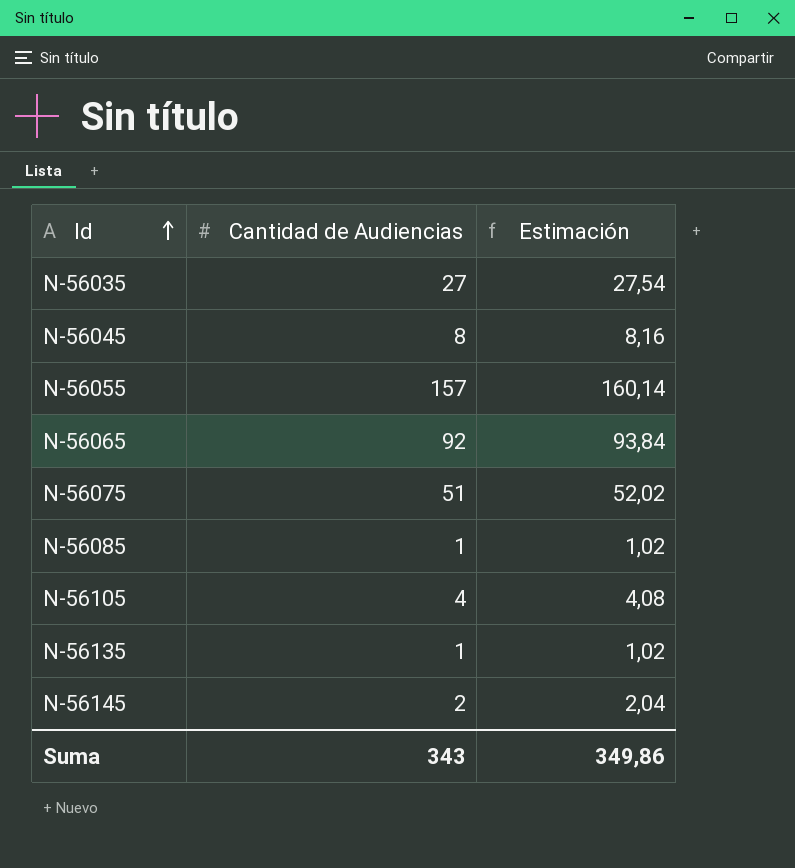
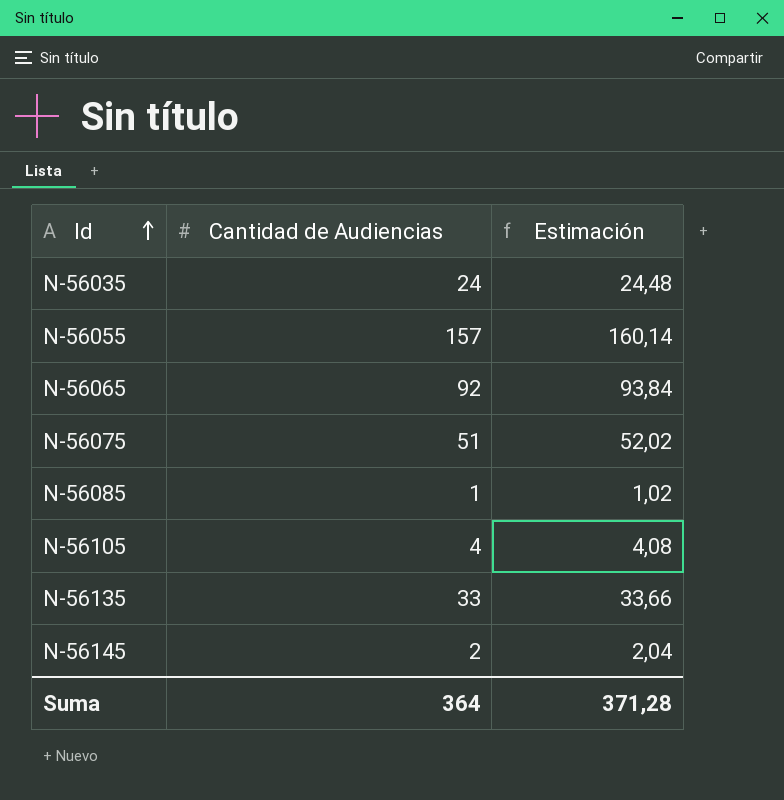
row N-56045: 8 | 8,16 -> none
N-56035 | Cantidad de Audiencias: 27 -> 24
N-56035 | Estimación: 27,54 -> 24,48
N-56135 | Cantidad de Audiencias: 1 -> 33
N-56135 | Estimación: 1,02 -> 33,66
Suma | Cantidad de Audiencias: 343 -> 364
Suma | Estimación: 349,86 -> 371,28

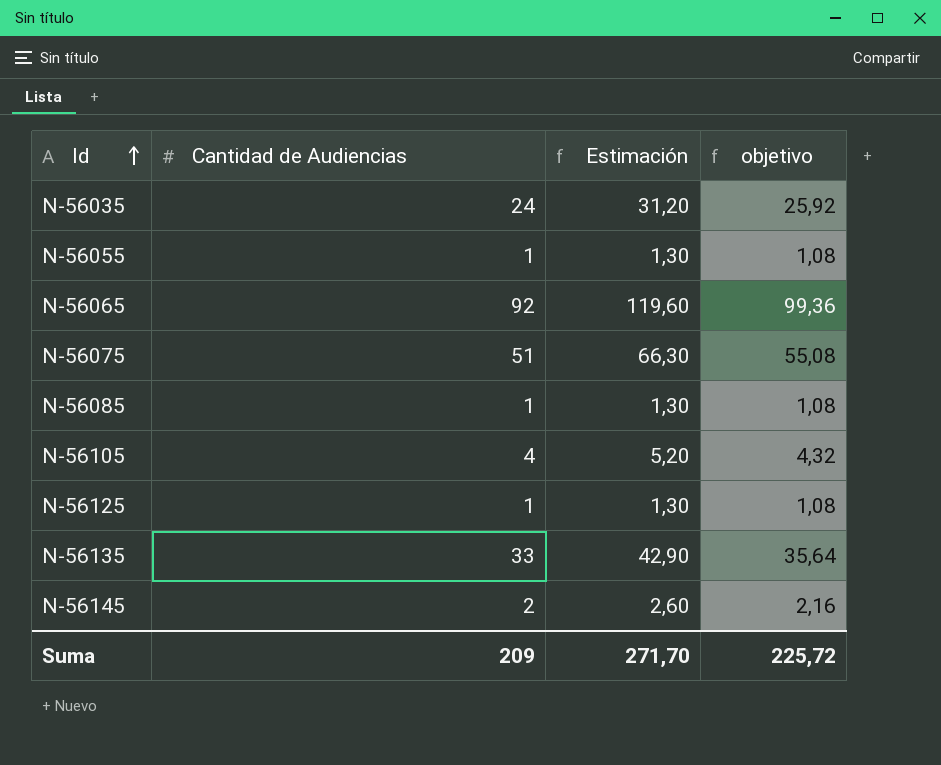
column Estimación | formula: [Cantidad de Audiencias] * 1,02 -> [Cantidad de Audiencias] * 1,3
column objetivo | formula: none -> [Cantidad de Audiencias] * 1,08
N-56055 | Cantidad de Audiencias: 157 -> 1
row N-56125: none -> 1 | 1,30 | 1,08
Suma | Cantidad de Audiencias: 364 -> 209
Suma | Estimación: 371,28 -> 271,70

